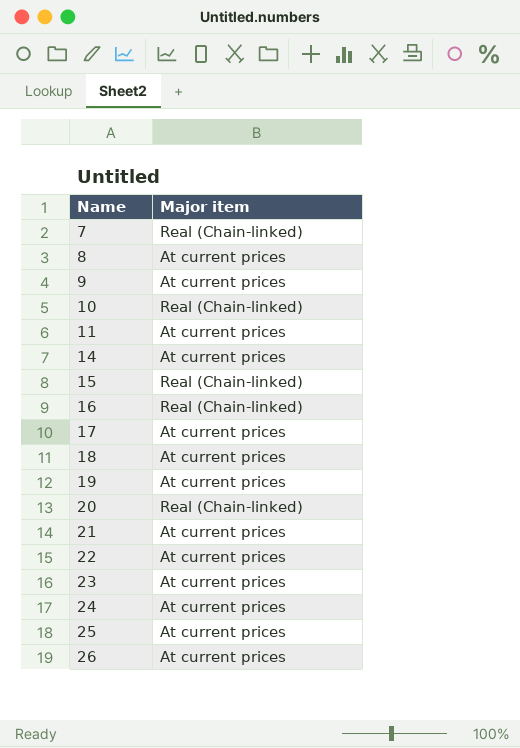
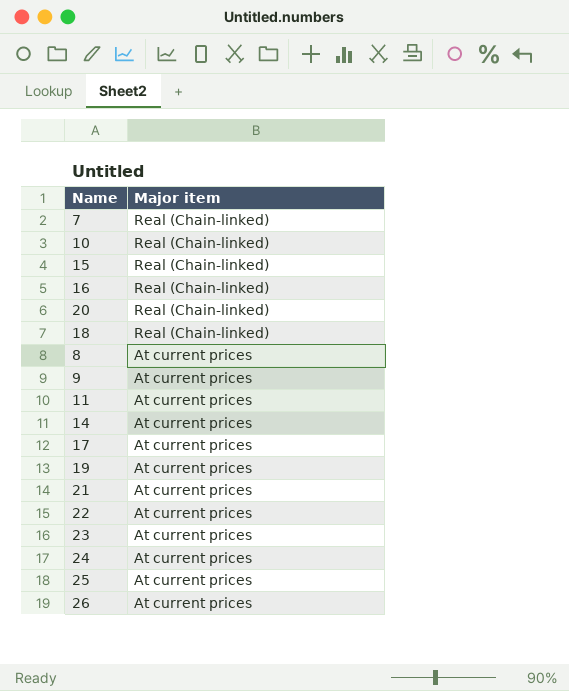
row order: Name ascending -> Major item descending
18 | Major item: At current prices -> Real (Chain-linked)

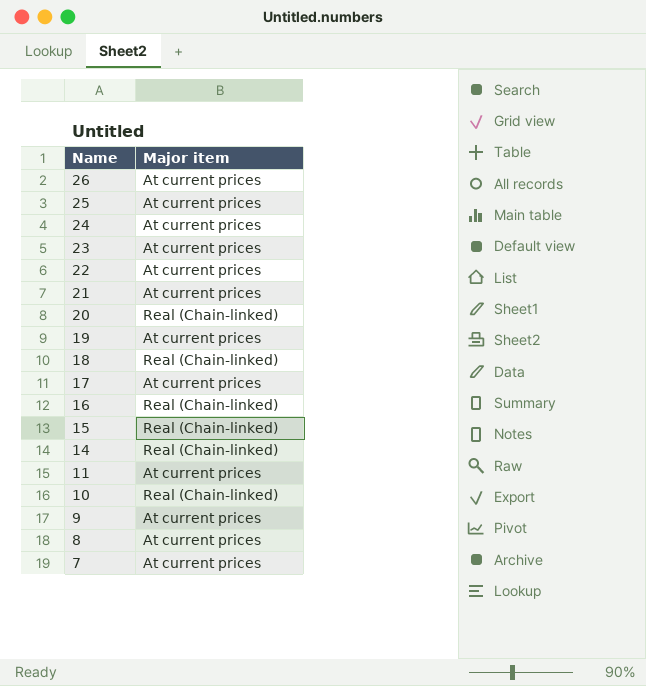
row order: Major item descending -> Name descending
14 | Major item: At current prices -> Real (Chain-linked)
7 | Major item: Real (Chain-linked) -> At current prices

